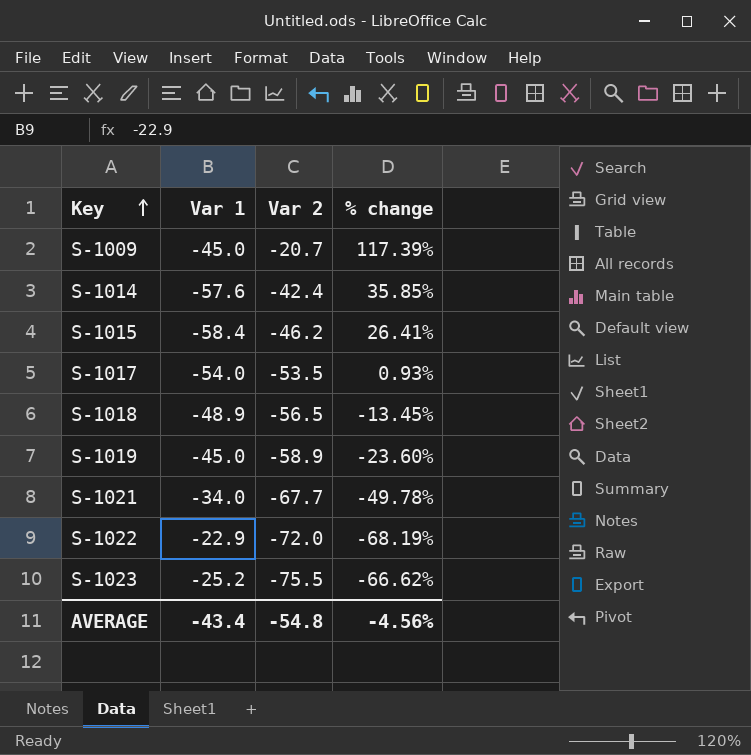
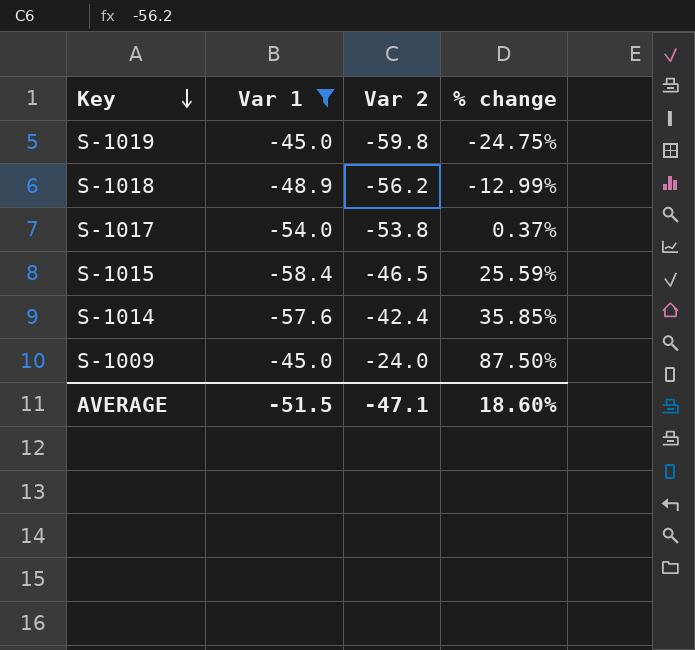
filter: none -> Var 1 <= -45.0
row order: Key ascending -> Key descending
S-1019 | Var 2: -58.9 -> -59.8
S-1019 | % change: -23.60% -> -24.75%
S-1018 | Var 2: -56.5 -> -56.2
S-1018 | % change: -13.45% -> -12.99%
S-1017 | Var 2: -53.5 -> -53.8
S-1017 | % change: 0.93% -> 0.37%
S-1015 | Var 2: -46.2 -> -46.5
S-1015 | % change: 26.41% -> 25.59%
S-1009 | Var 2: -20.7 -> -24.0
S-1009 | % change: 117.39% -> 87.50%
AVERAGE | Var 1: -43.4 -> -51.5
AVERAGE | Var 2: -54.8 -> -47.1
AVERAGE | % change: -4.56% -> 18.60%

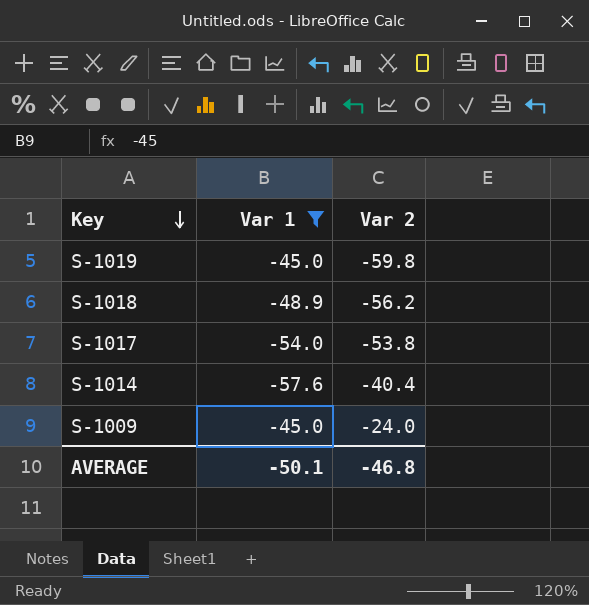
column % change | formula: ([Var 1] - [Var 2]) / [Var 2] -> none
row S-1015: -58.4 | -46.5 | 25.59% -> none
S-1014 | Var 2: -42.4 -> -40.4
AVERAGE | Var 1: -51.5 -> -50.1
AVERAGE | Var 2: -47.1 -> -46.8

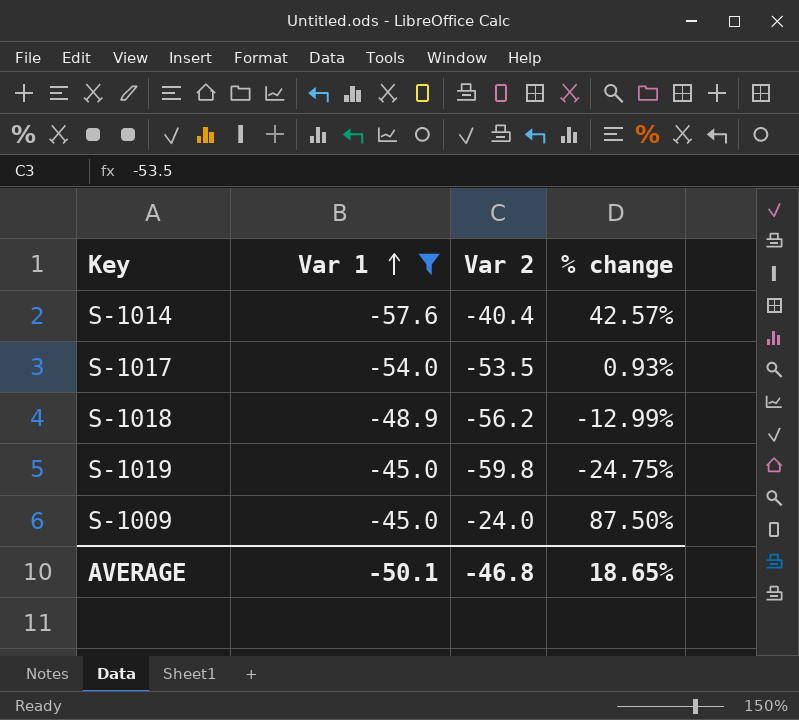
row order: Key descending -> Var 1 ascending
column % change | formula: none -> ([Var 1] - [Var 2]) / [Var 2]
S-1017 | Var 2: -53.8 -> -53.5

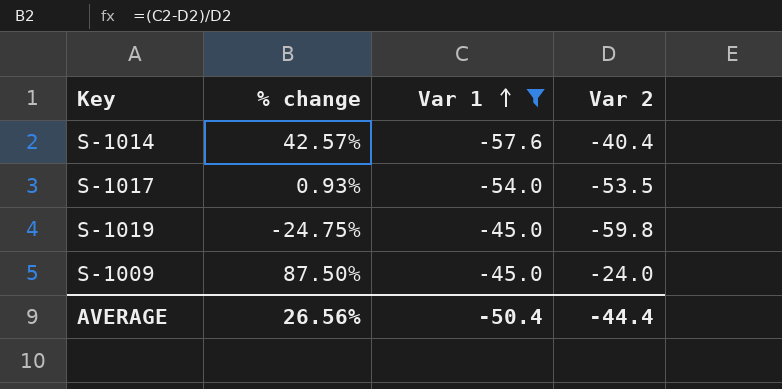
column % change | position: 4 -> 2
row S-1018: -48.9 | -56.2 | -12.99% -> none
AVERAGE | % change: 18.65% -> 26.56%
AVERAGE | Var 1: -50.1 -> -50.4
AVERAGE | Var 2: -46.8 -> -44.4

